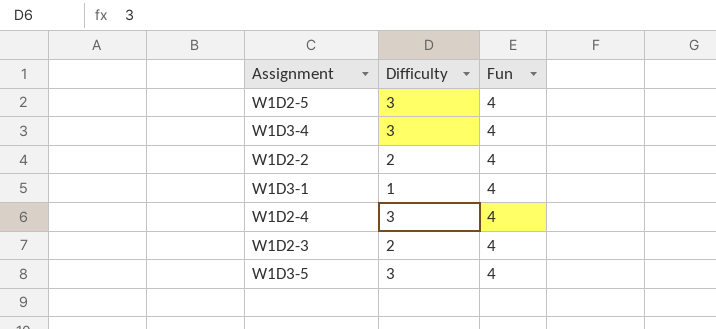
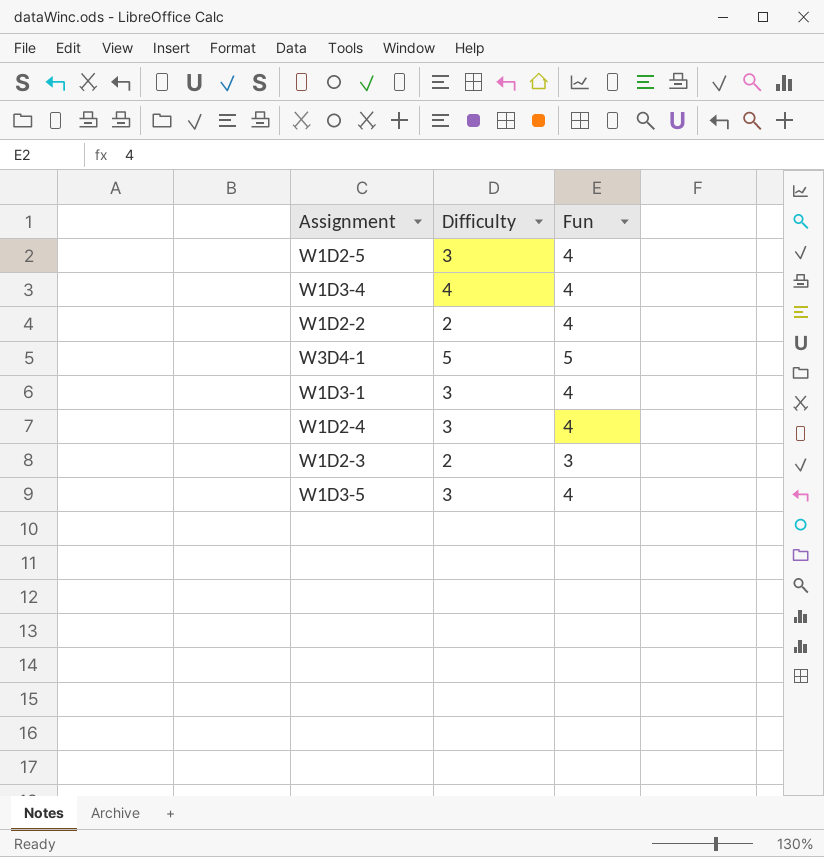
W1D3-4 | Difficulty: 3 -> 4
row W3D4-1: none -> 5 | 5
W1D3-1 | Difficulty: 1 -> 3
W1D2-3 | Fun: 4 -> 3

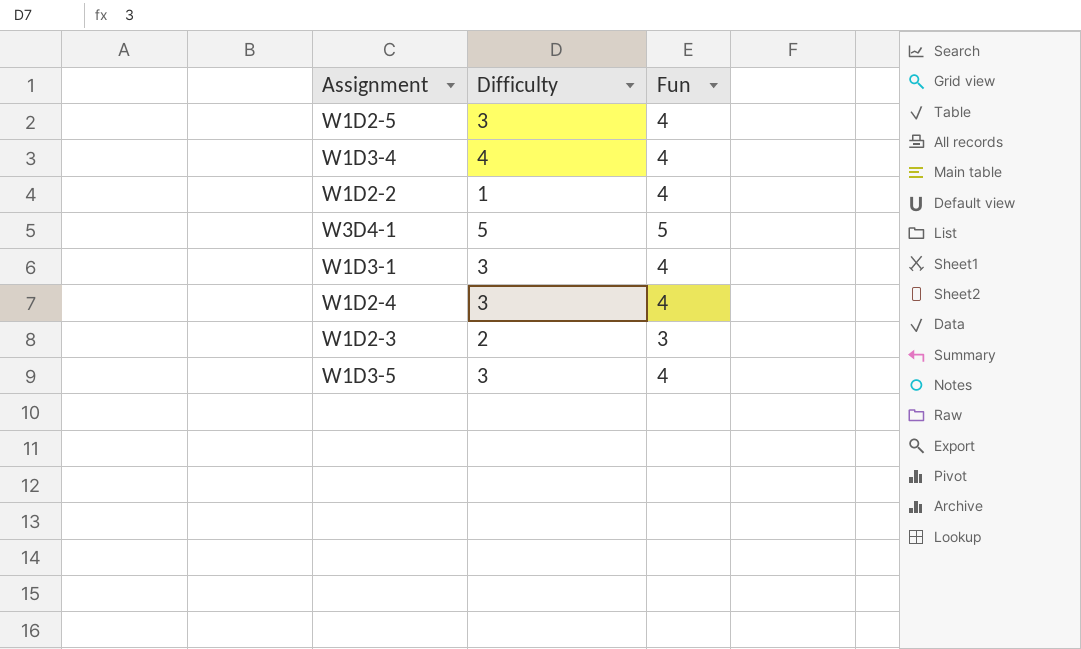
W1D2-2 | Difficulty: 2 -> 1

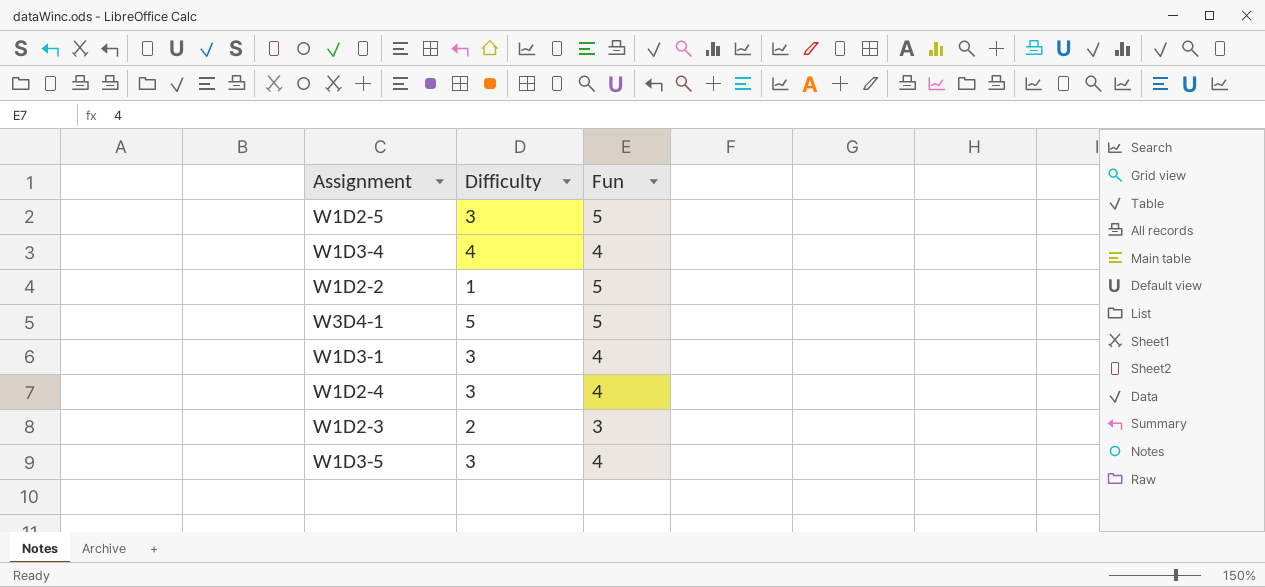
W1D2-5 | Fun: 4 -> 5
W1D2-2 | Fun: 4 -> 5

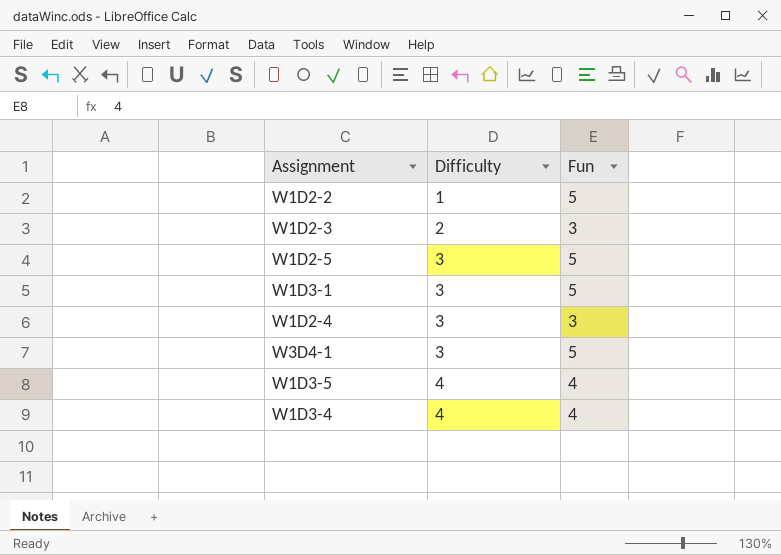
row order: none -> Difficulty ascending
W1D3-1 | Fun: 4 -> 5
W1D2-4 | Fun: 4 -> 3
W3D4-1 | Difficulty: 5 -> 3
W1D3-5 | Difficulty: 3 -> 4

